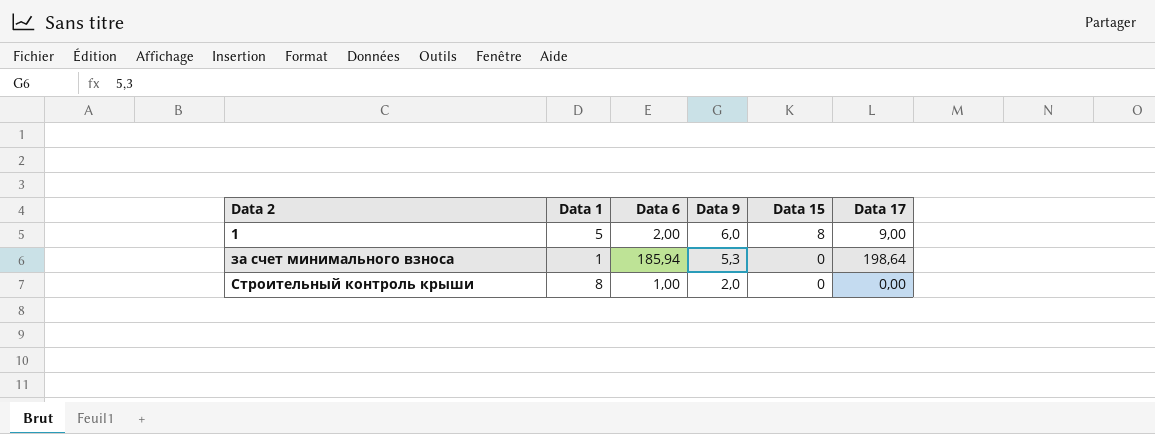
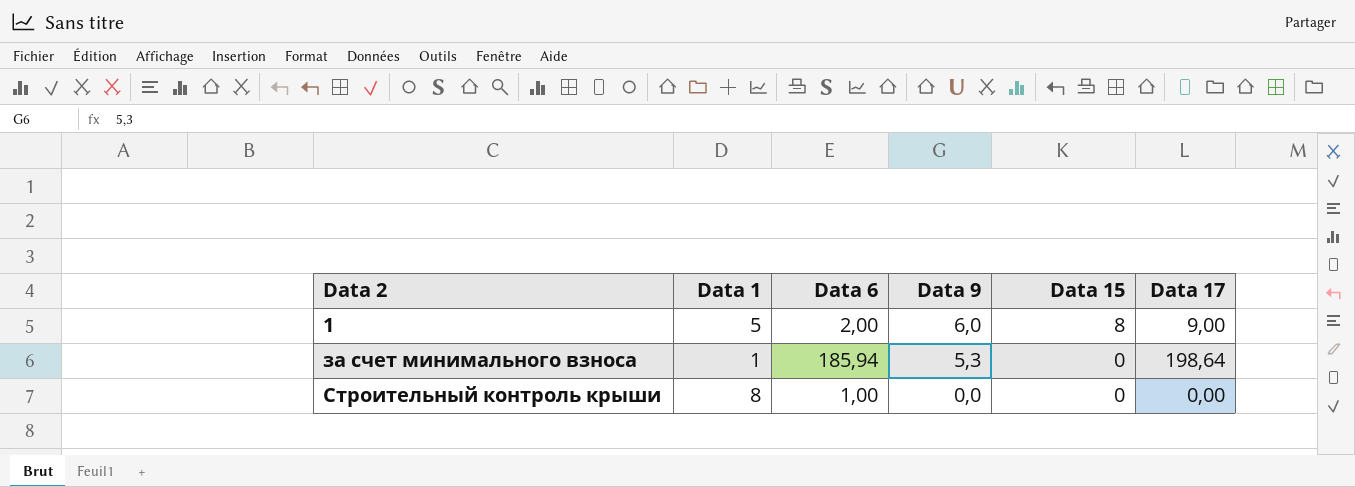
Строительный контроль крыши | Data 9: 2,0 -> 0,0

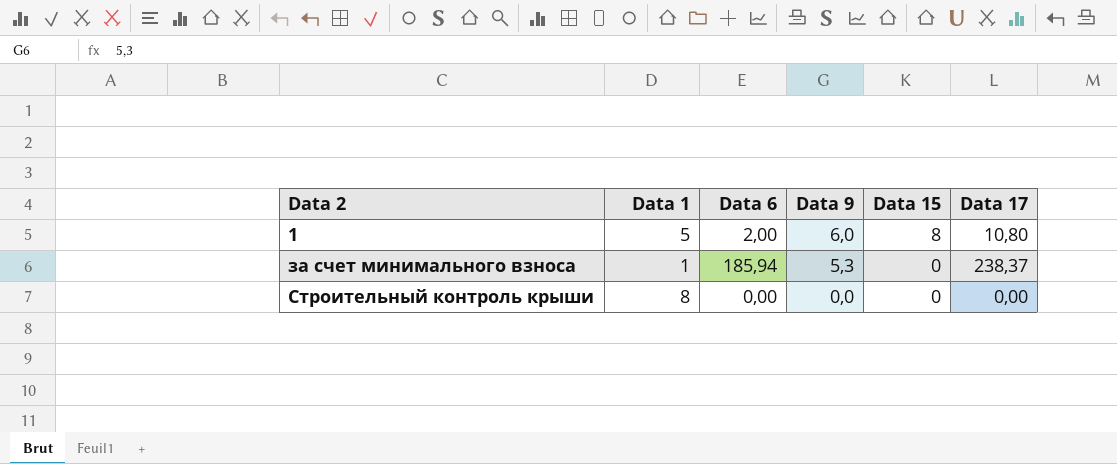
1 | Data 17: 9,00 -> 10,80
за счет минимального взноса | Data 17: 198,64 -> 238,37
Строительный контроль крыши | Data 6: 1,00 -> 0,00

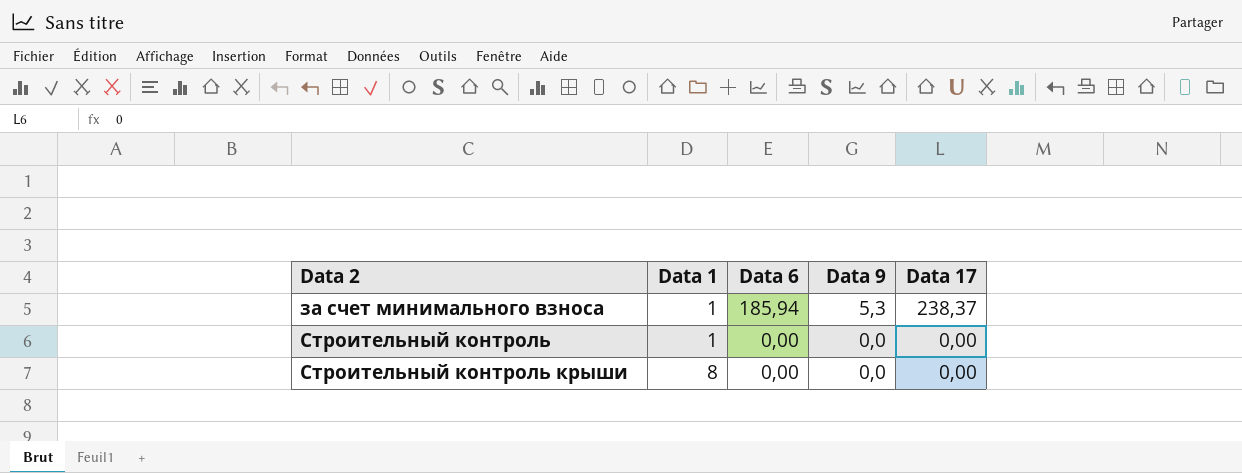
column Data 15 | position: 5 -> none
row 1: 5 | 2,00 | 6,0 | 8 | 10,80 -> none
row Строительный контроль: none -> 1 | 0,00 | 0,0 | 0,00

